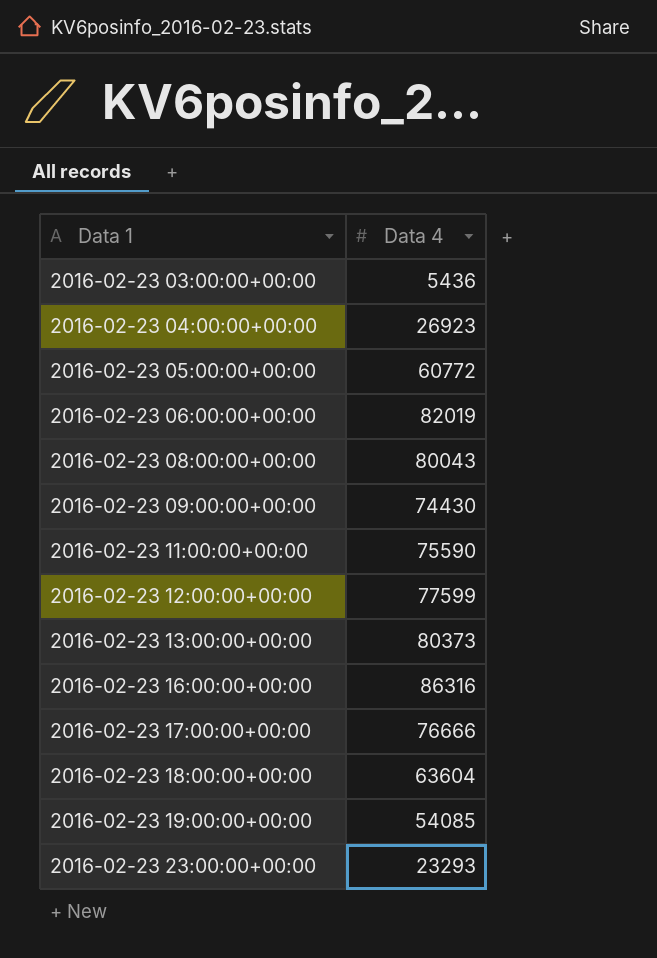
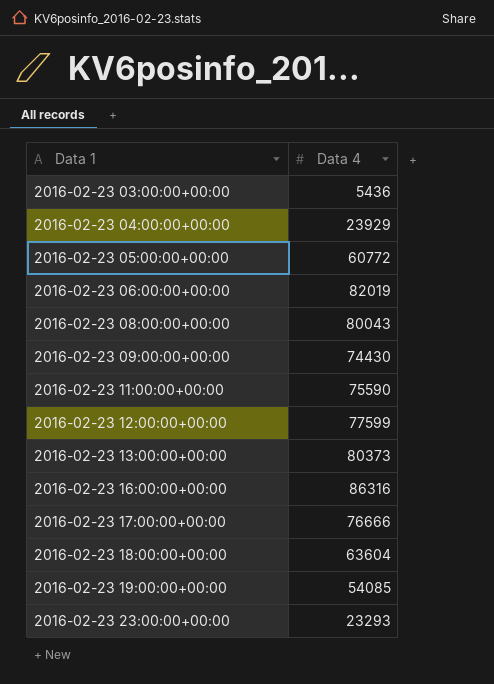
2016-02-23 04:00:00+00:00 | Data 4: 26923 -> 23929

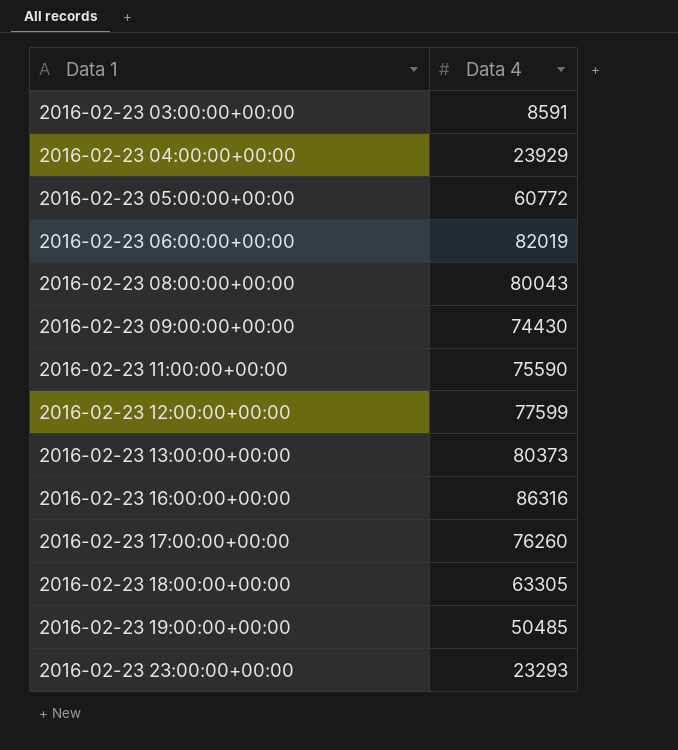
2016-02-23 03:00:00+00:00 | Data 4: 5436 -> 8591
2016-02-23 17:00:00+00:00 | Data 4: 76666 -> 76260
2016-02-23 18:00:00+00:00 | Data 4: 63604 -> 63305
2016-02-23 19:00:00+00:00 | Data 4: 54085 -> 50485

